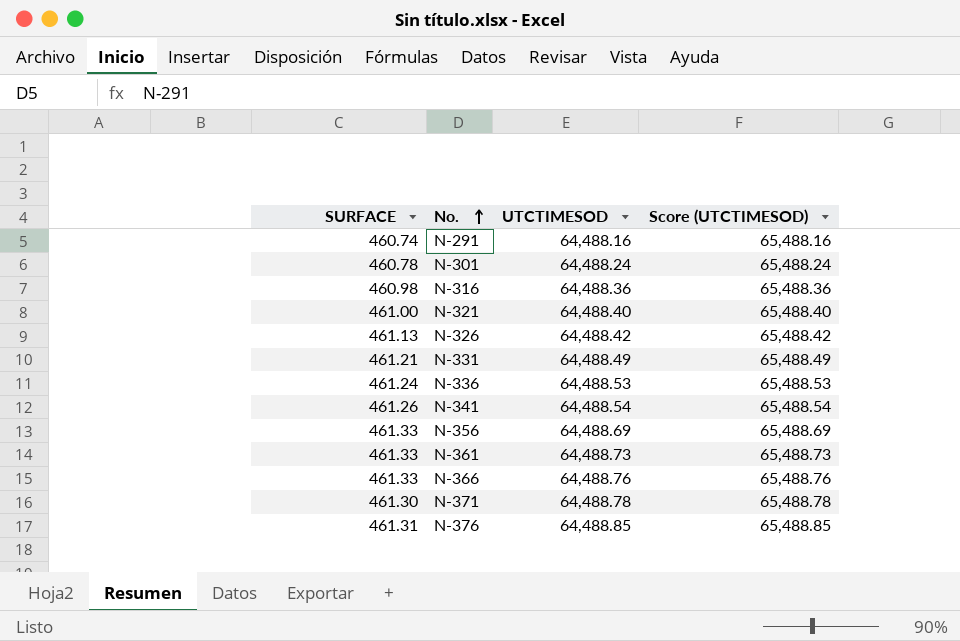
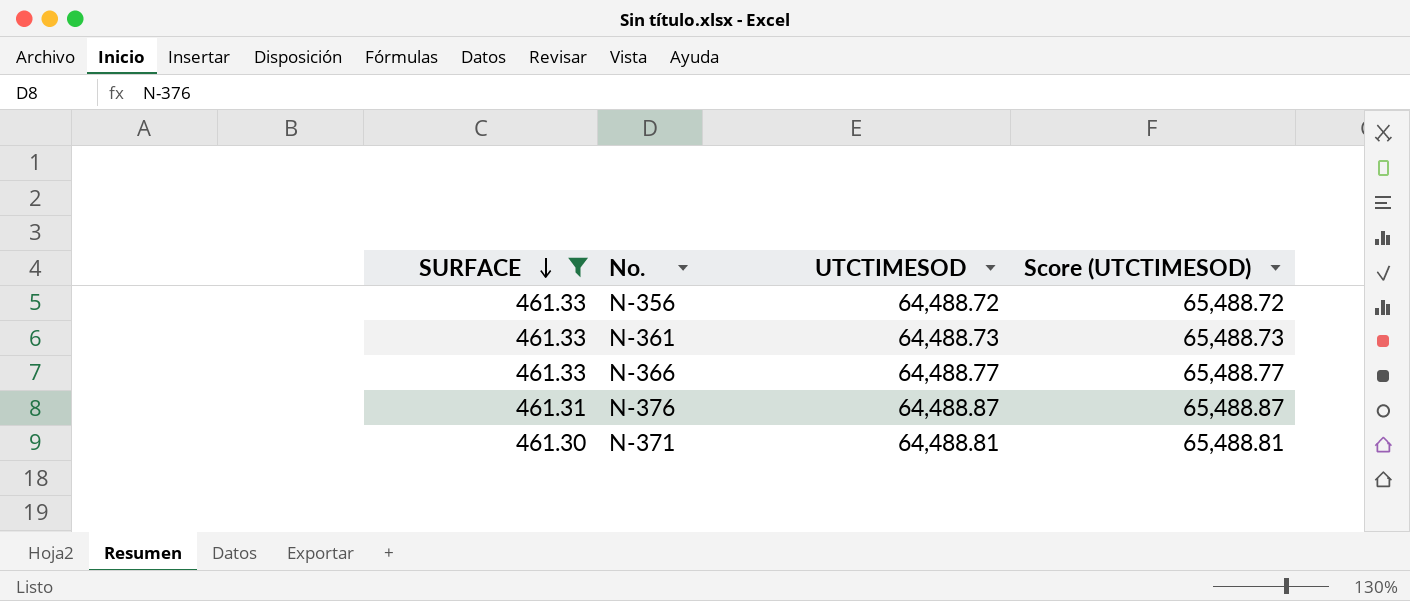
filter: none -> SURFACE >= 461.30
row order: No. ascending -> SURFACE descending
N-356 | UTCTIMESOD: 64,488.69 -> 64,488.72
N-356 | Score (UTCTIMESOD): 65,488.69 -> 65,488.72
N-366 | UTCTIMESOD: 64,488.76 -> 64,488.77
N-366 | Score (UTCTIMESOD): 65,488.76 -> 65,488.77
N-376 | UTCTIMESOD: 64,488.85 -> 64,488.87
N-376 | Score (UTCTIMESOD): 65,488.85 -> 65,488.87
N-371 | UTCTIMESOD: 64,488.78 -> 64,488.81
N-371 | Score (UTCTIMESOD): 65,488.78 -> 65,488.81

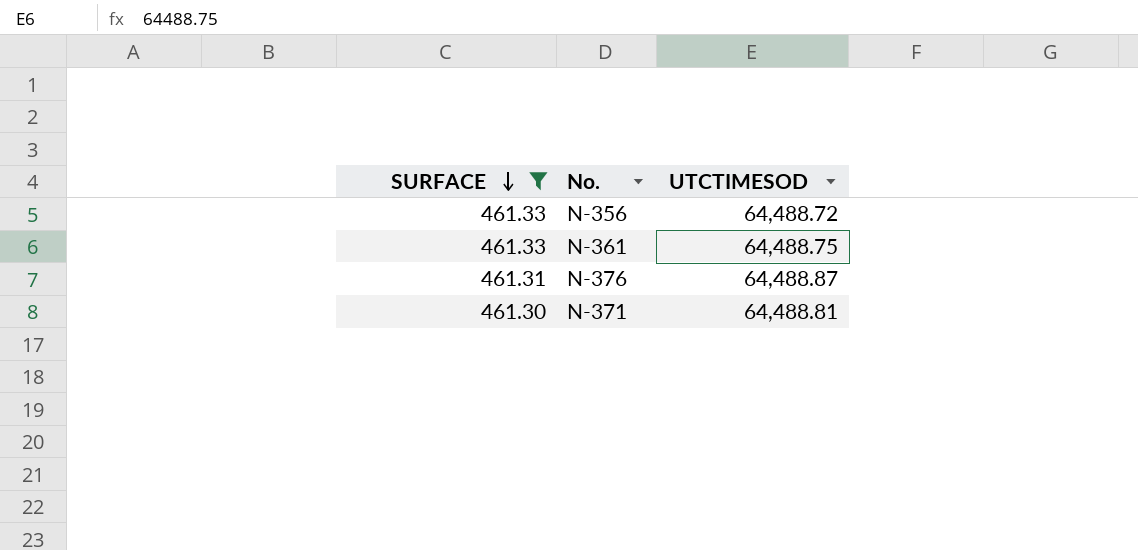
column Score (UTCTIMESOD) | formula: [UTCTIMESOD] + 1000 -> none
row N-366: 461.33 | 64,488.77 | 65,488.77 -> none
N-361 | UTCTIMESOD: 64,488.73 -> 64,488.75

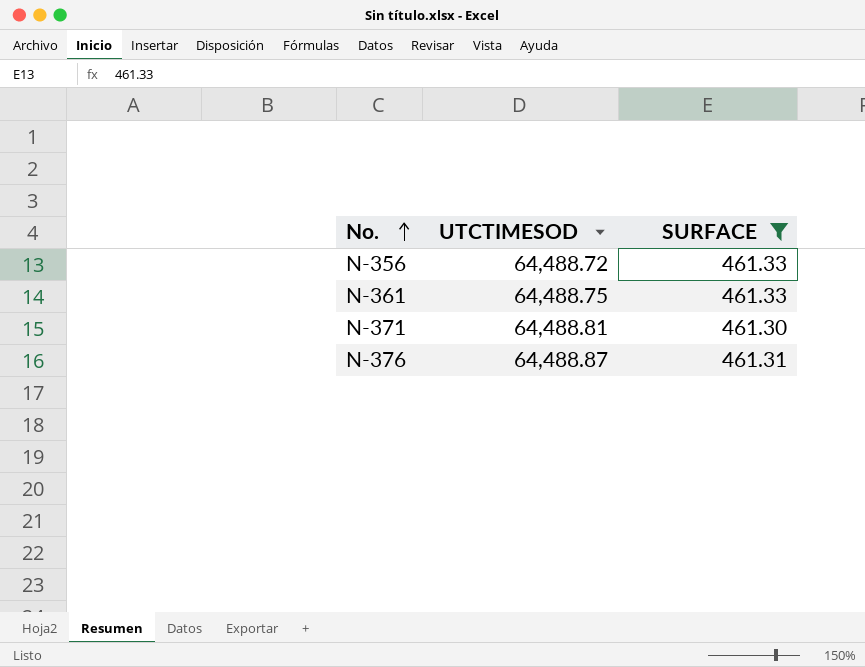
row order: SURFACE descending -> No. ascending
column SURFACE | position: 1 -> 3

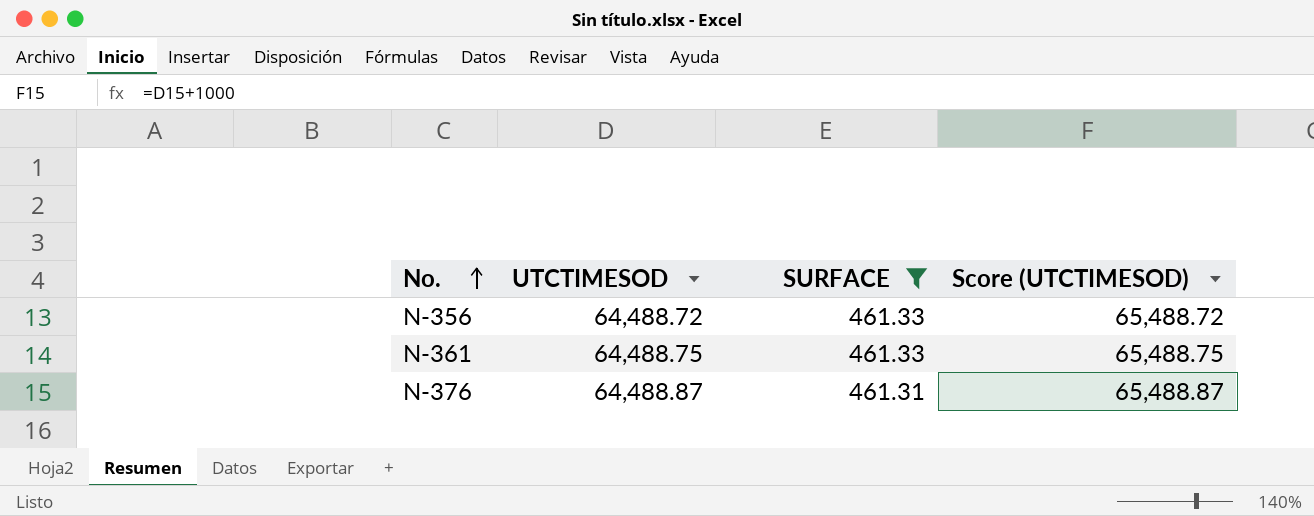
column Score (UTCTIMESOD) | formula: none -> [UTCTIMESOD] + 1000
row N-371: 64,488.81 | 461.30 -> none

